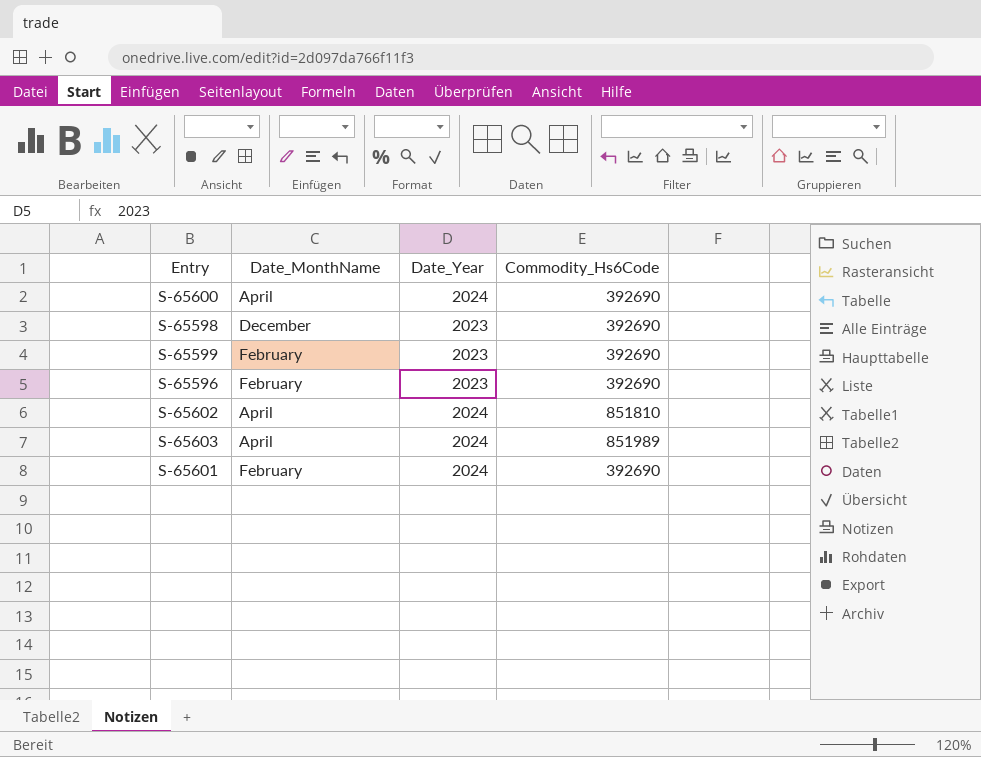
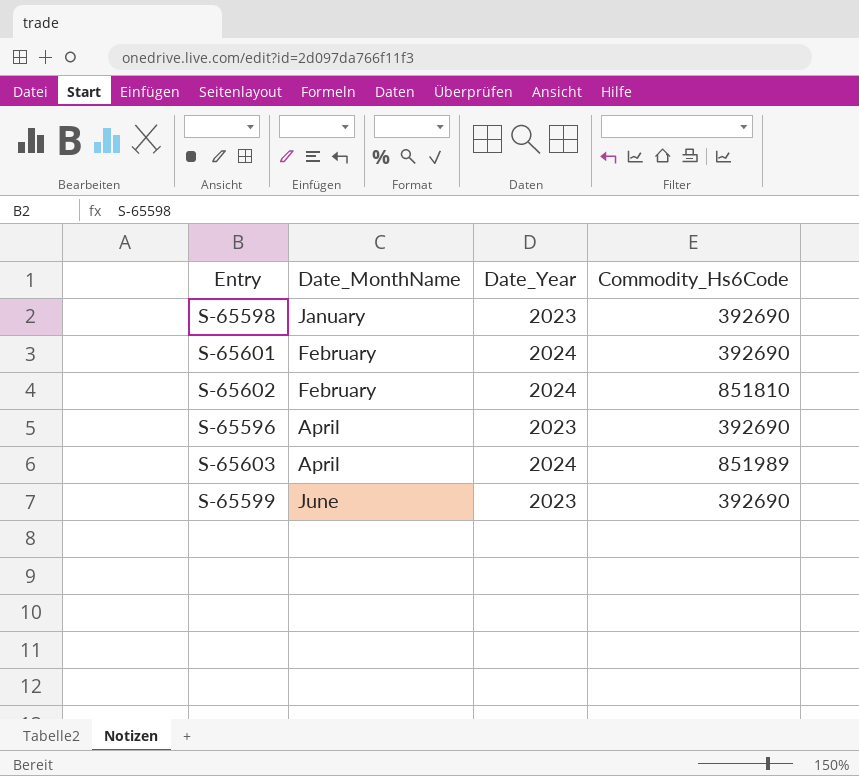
row order: none -> Date_MonthName ascending
row S-65600: April | 2024 | 392690 -> none
S-65598 | Date_MonthName: December -> January
S-65602 | Date_MonthName: April -> February
S-65596 | Date_MonthName: February -> April
S-65599 | Date_MonthName: February -> June

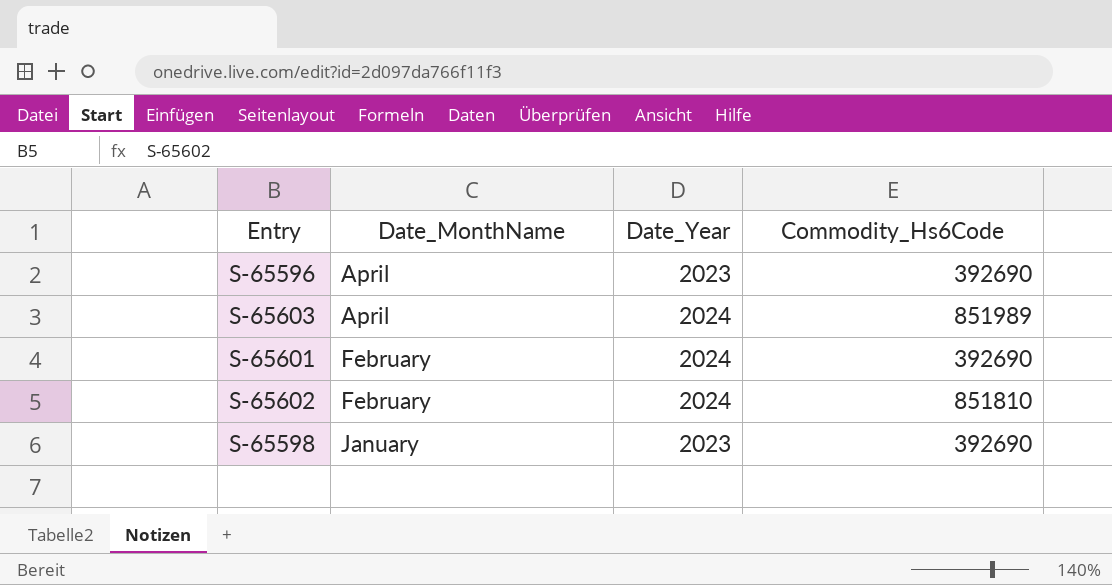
row order: Date_MonthName ascending -> Date_MonthName descending
row S-65599: June | 2023 | 392690 -> none

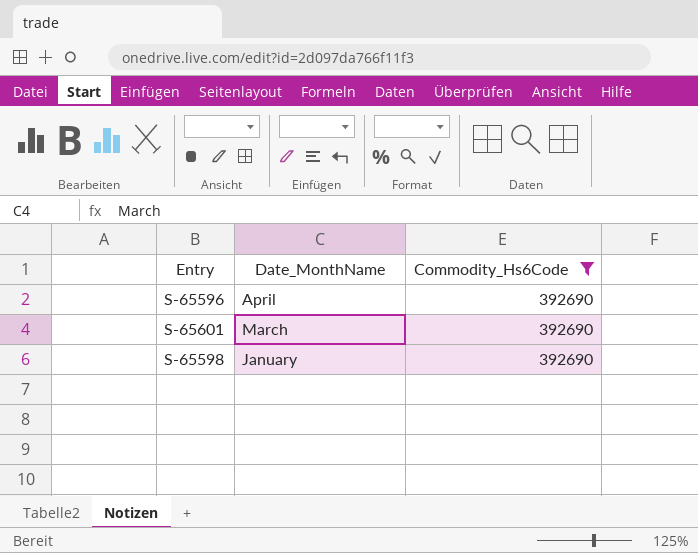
filter: none -> Commodity_Hs6Code = 392690
column Date_Year | position: 3 -> none
S-65601 | Date_MonthName: February -> March

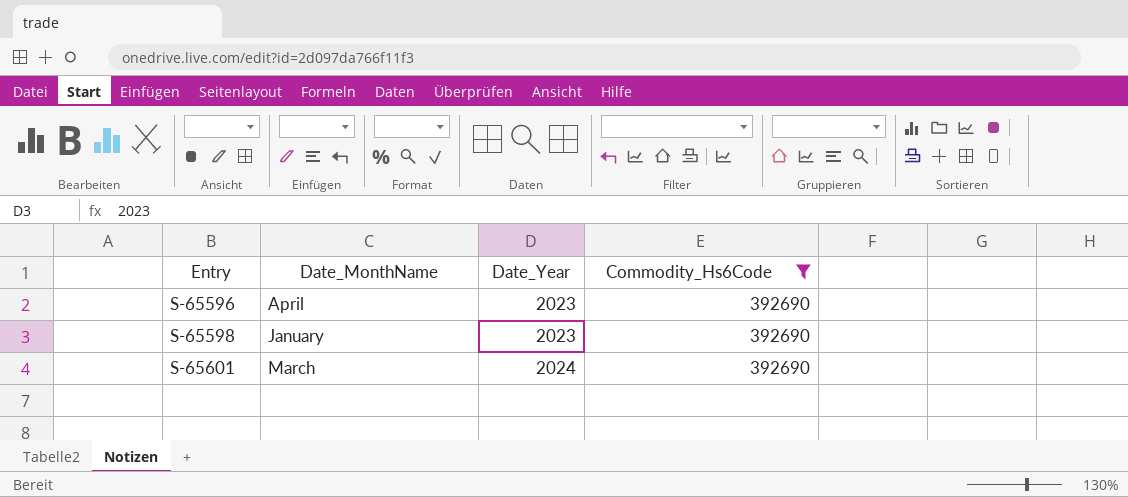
row order: Date_MonthName descending -> Entry ascending
column Date_Year | position: none -> 3

